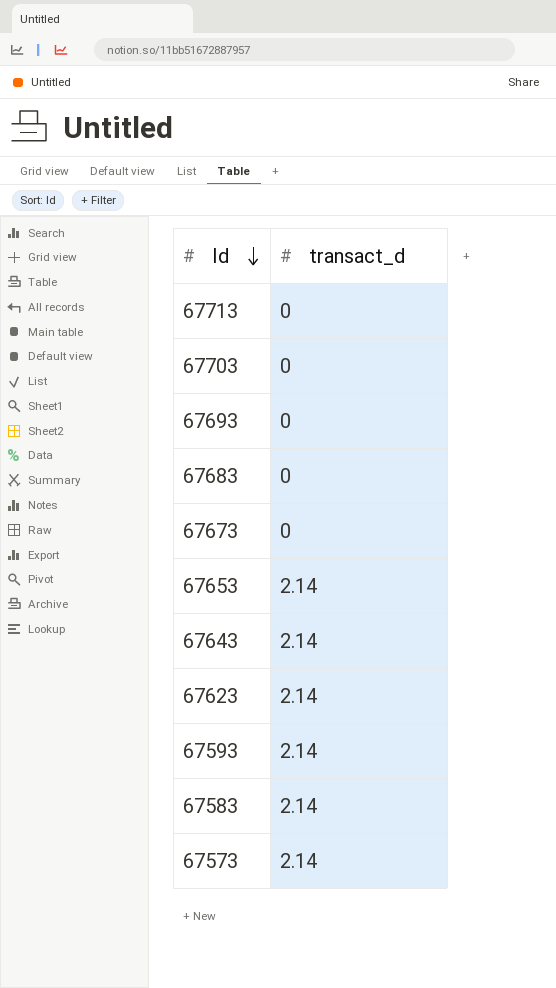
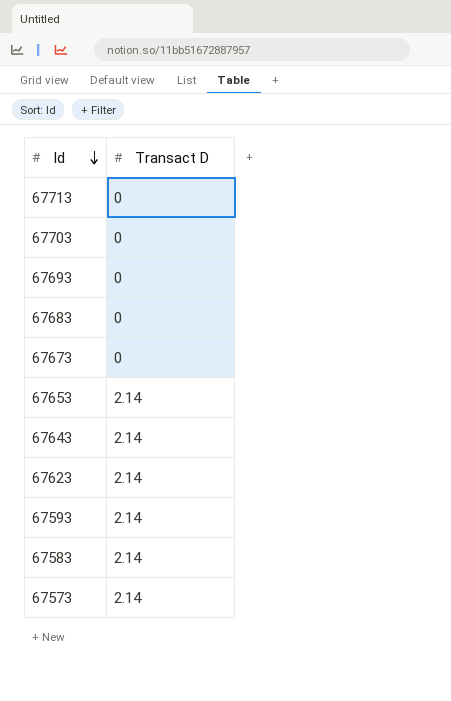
column name: transact_d -> Transact D

